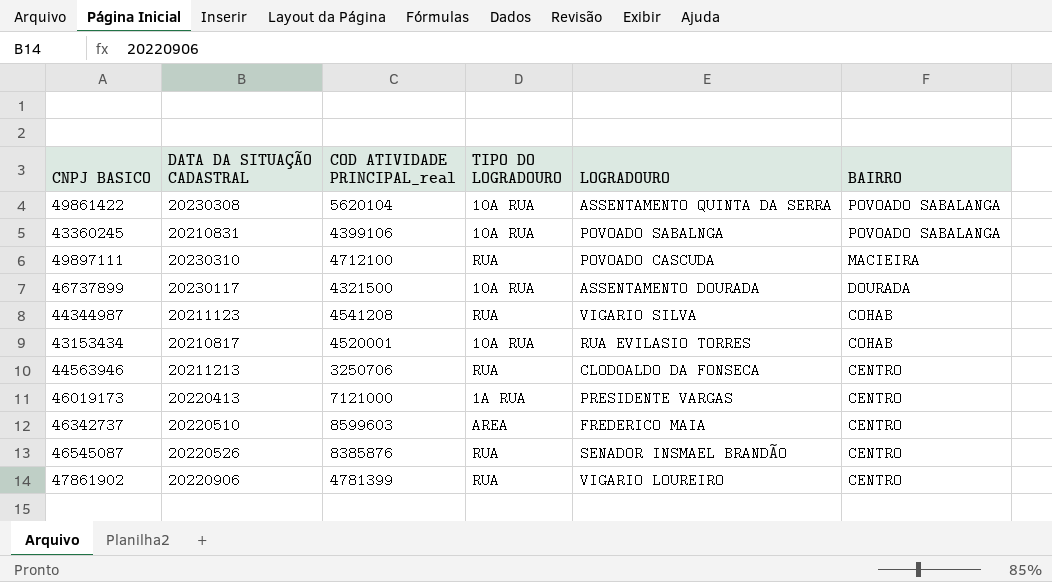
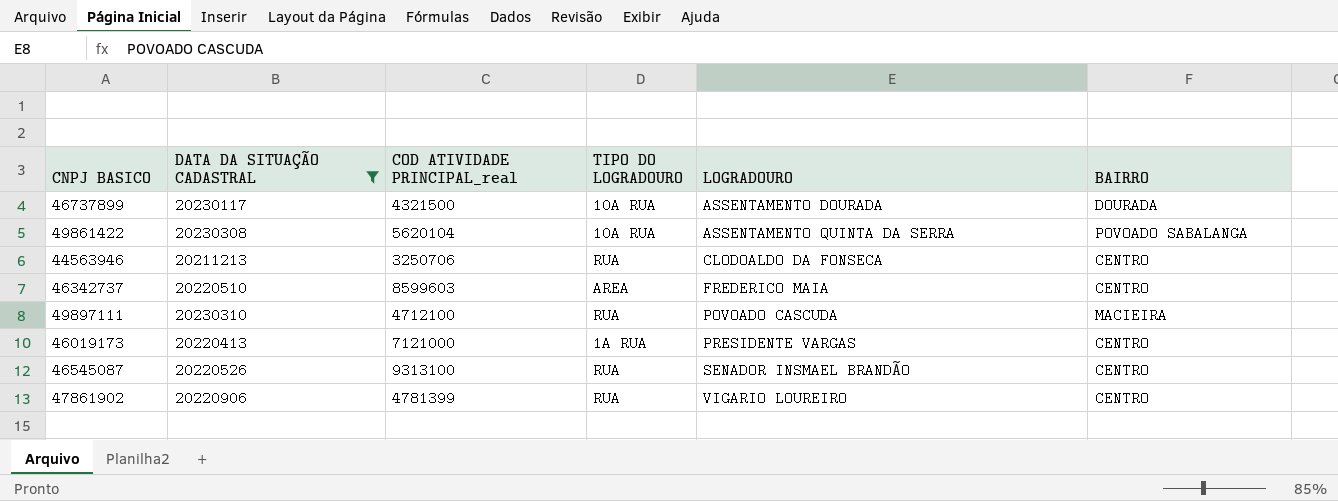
filter: none -> DATA DA SITUAÇÃO CADASTRAL >= 20211213
row order: BAIRRO descending -> LOGRADOURO ascending
46545087 | COD ATIVIDADE PRINCIPAL_real: 8385876 -> 9313100

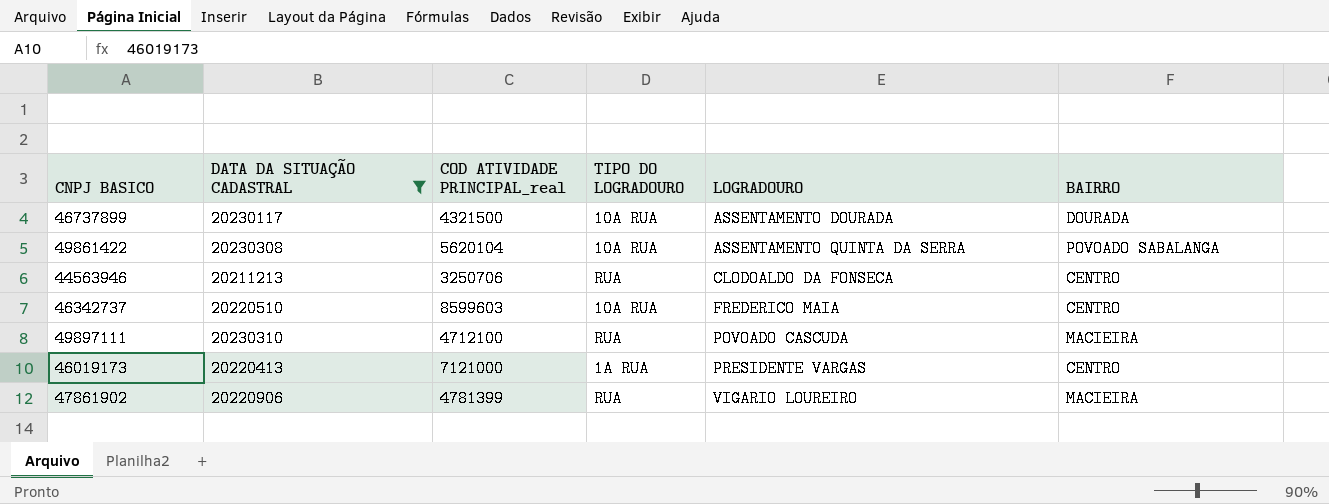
row 46545087: 20220526 | 9313100 | RUA | SENADOR INSMAEL BRANDÃO | CENTRO -> none
46342737 | TIPO DO LOGRADOURO: AREA -> 10A RUA
47861902 | BAIRRO: CENTRO -> MACIEIRA

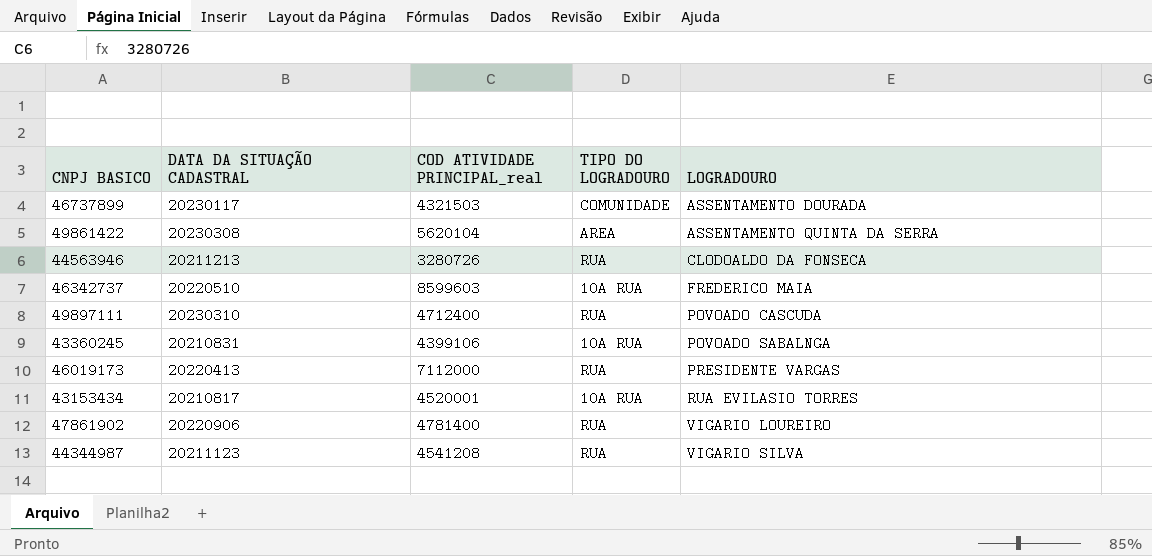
filter: DATA DA SITUAÇÃO CADASTRAL >= 20211213 -> none
column BAIRRO | position: 6 -> none
46737899 | COD ATIVIDADE PRINCIPAL_real: 4321500 -> 4321503
46737899 | TIPO DO LOGRADOURO: 10A RUA -> COMUNIDADE
49861422 | TIPO DO LOGRADOURO: 10A RUA -> AREA
44563946 | COD ATIVIDADE PRINCIPAL_real: 3250706 -> 3280726
49897111 | COD ATIVIDADE PRINCIPAL_real: 4712100 -> 4712400
46019173 | COD ATIVIDADE PRINCIPAL_real: 7121000 -> 7112000
46019173 | TIPO DO LOGRADOURO: 1A RUA -> RUA
47861902 | COD ATIVIDADE PRINCIPAL_real: 4781399 -> 4781400

